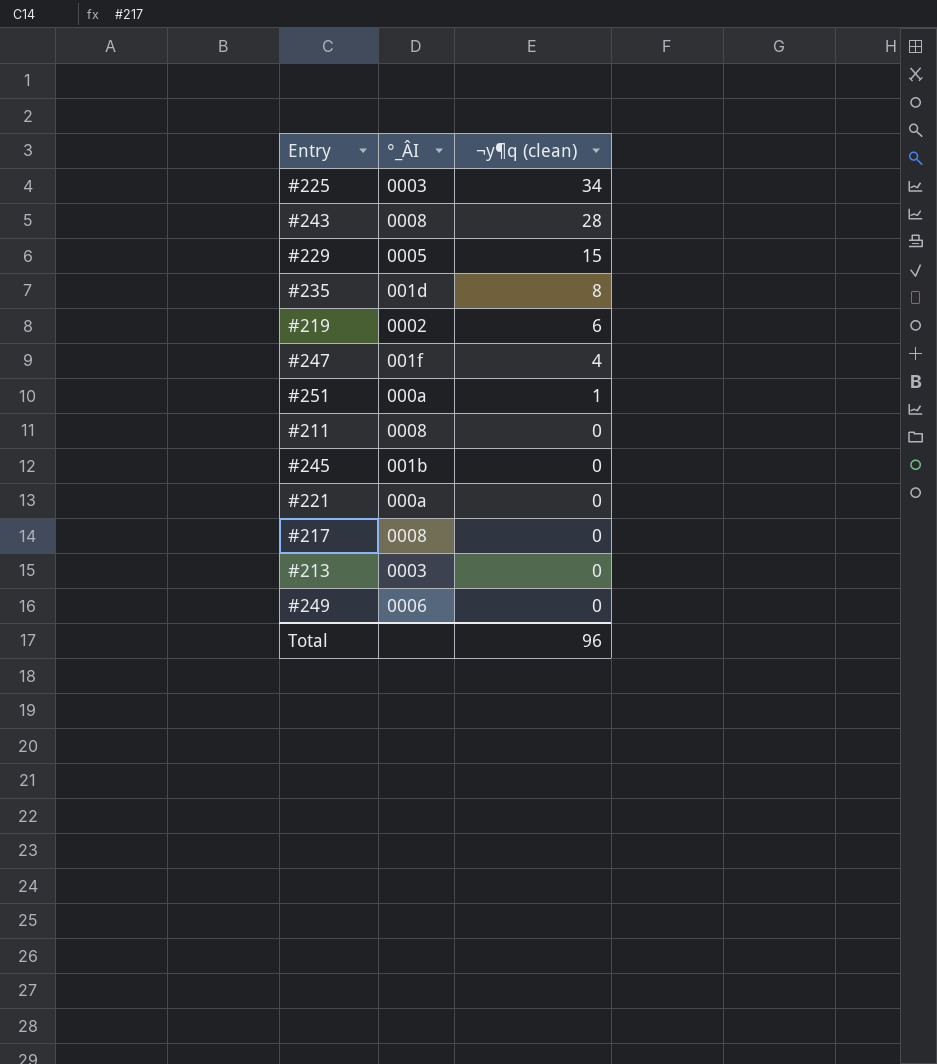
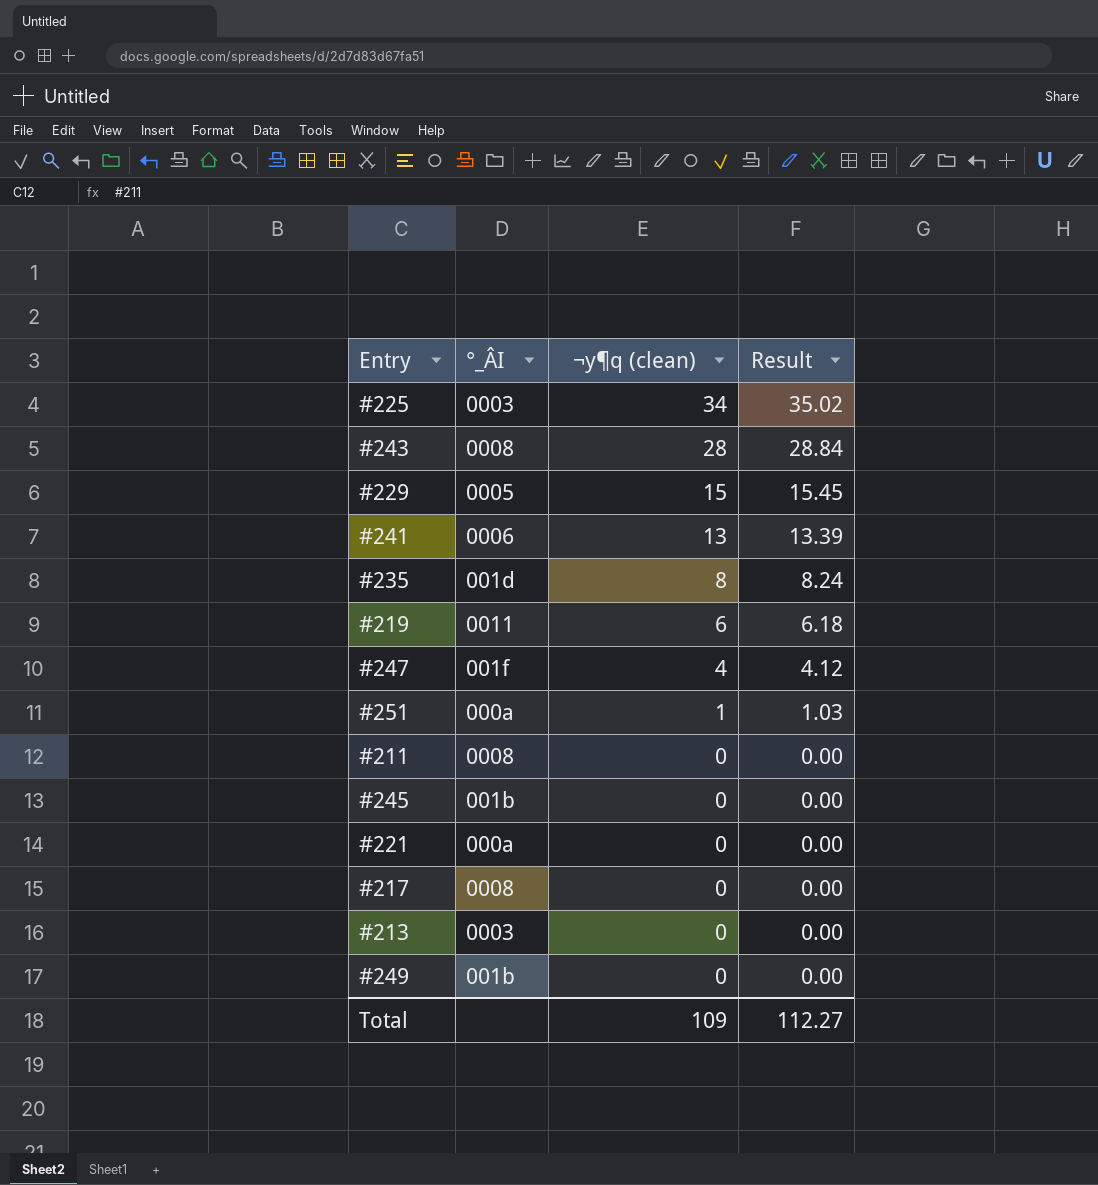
column Result | formula: none -> [¬y¶q (clean)] * 1.03
row #241: none -> 0006 | 13 | 13.39
#219 | °_ÂI: 0002 -> 0011
#249 | °_ÂI: 0006 -> 001b
Total | ¬y¶q (clean): 96 -> 109

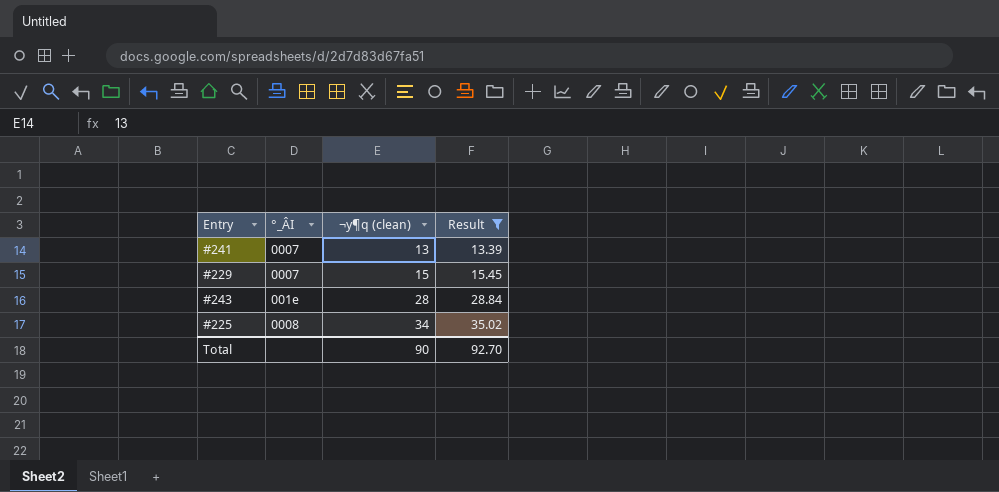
filter: none -> Result >= 13.39
row order: ¬y¶q (clean) descending -> ¬y¶q (clean) ascending
#241 | °_ÂI: 0006 -> 0007
#229 | °_ÂI: 0005 -> 0007
#243 | °_ÂI: 0008 -> 001e
#225 | °_ÂI: 0003 -> 0008
Total | ¬y¶q (clean): 109 -> 90
Total | Result: 112.27 -> 92.70

